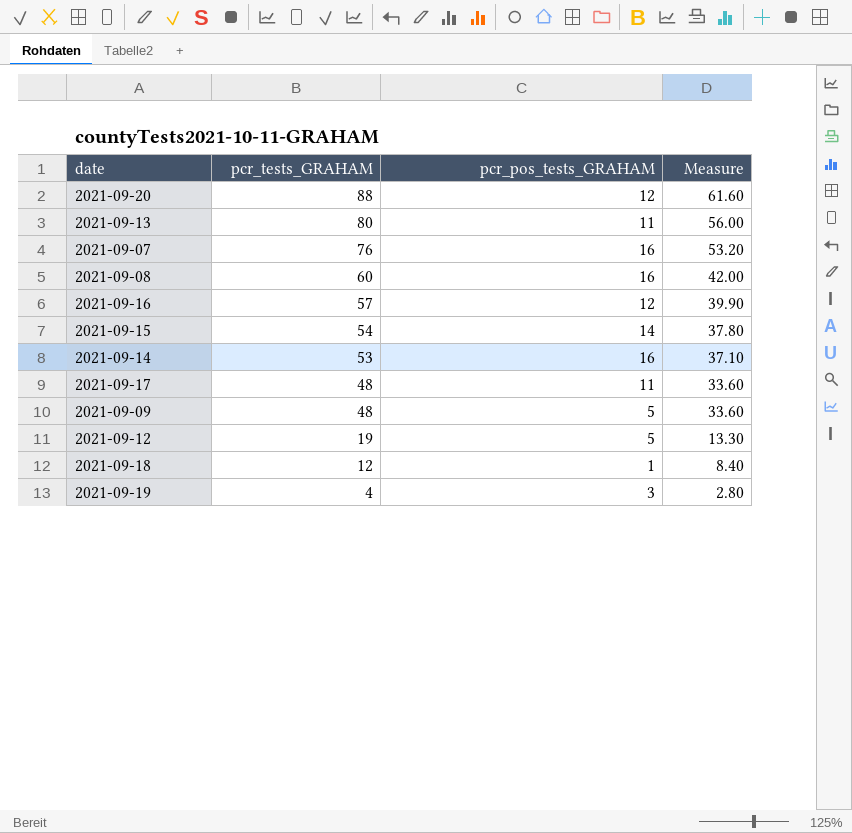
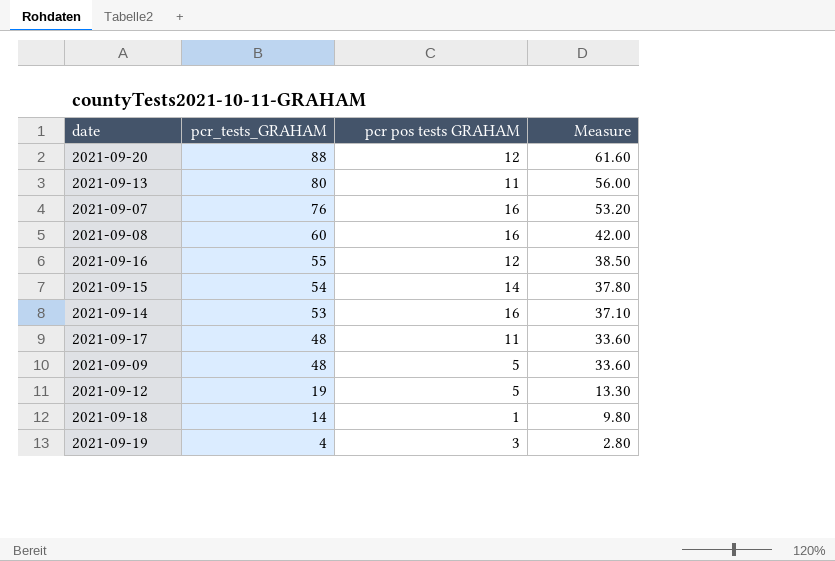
column name: pcr_pos_tests_GRAHAM -> pcr pos tests GRAHAM
2021-09-16 | pcr_tests_GRAHAM: 57 -> 55
2021-09-16 | Measure: 39.90 -> 38.50
2021-09-18 | pcr_tests_GRAHAM: 12 -> 14
2021-09-18 | Measure: 8.40 -> 9.80

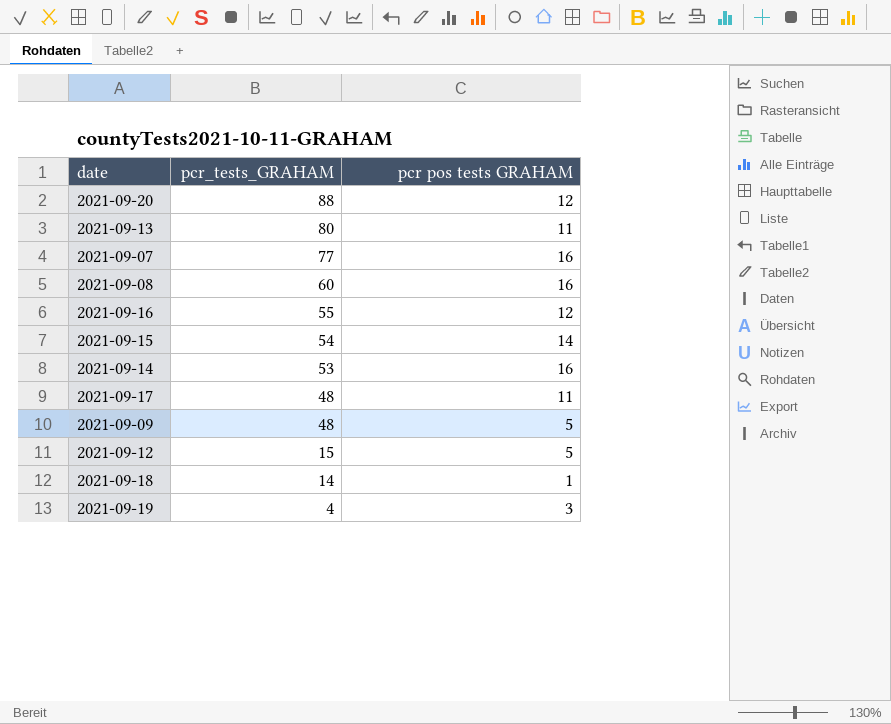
column Measure | formula: [pcr_tests_GRAHAM] * 0.7 -> none
2021-09-07 | pcr_tests_GRAHAM: 76 -> 77
2021-09-12 | pcr_tests_GRAHAM: 19 -> 15

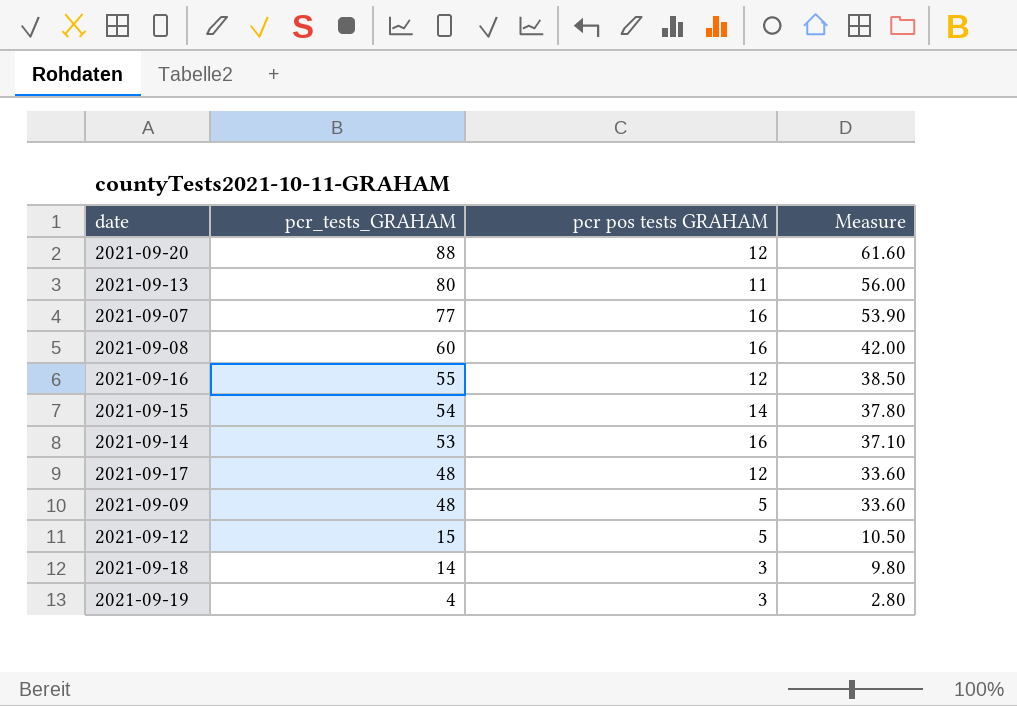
column Measure | formula: none -> [pcr_tests_GRAHAM] * 0.7
2021-09-17 | pcr pos tests GRAHAM: 11 -> 12
2021-09-18 | pcr pos tests GRAHAM: 1 -> 3

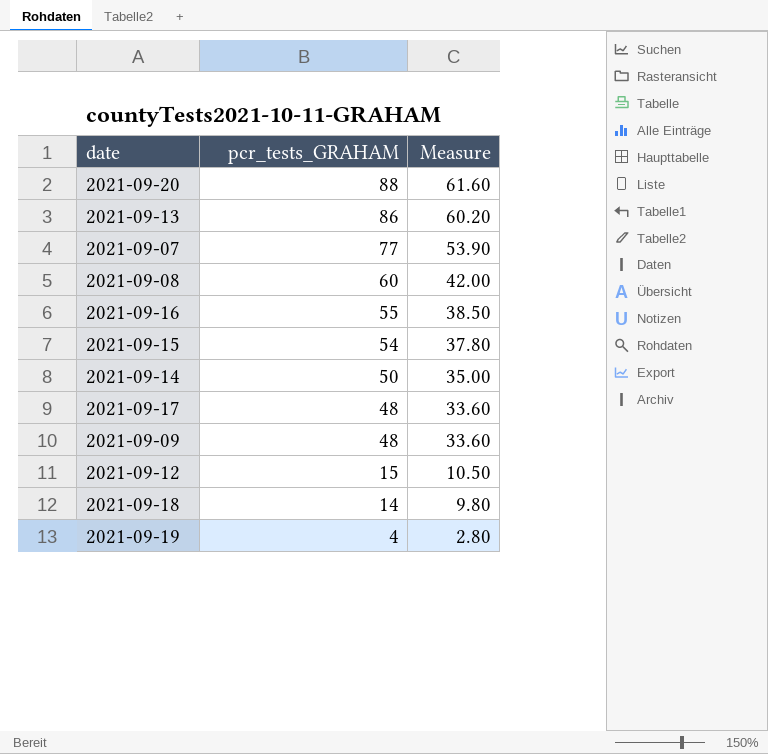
column pcr pos tests GRAHAM | position: 3 -> none
2021-09-13 | pcr_tests_GRAHAM: 80 -> 86
2021-09-13 | Measure: 56.00 -> 60.20
2021-09-14 | pcr_tests_GRAHAM: 53 -> 50
2021-09-14 | Measure: 37.10 -> 35.00

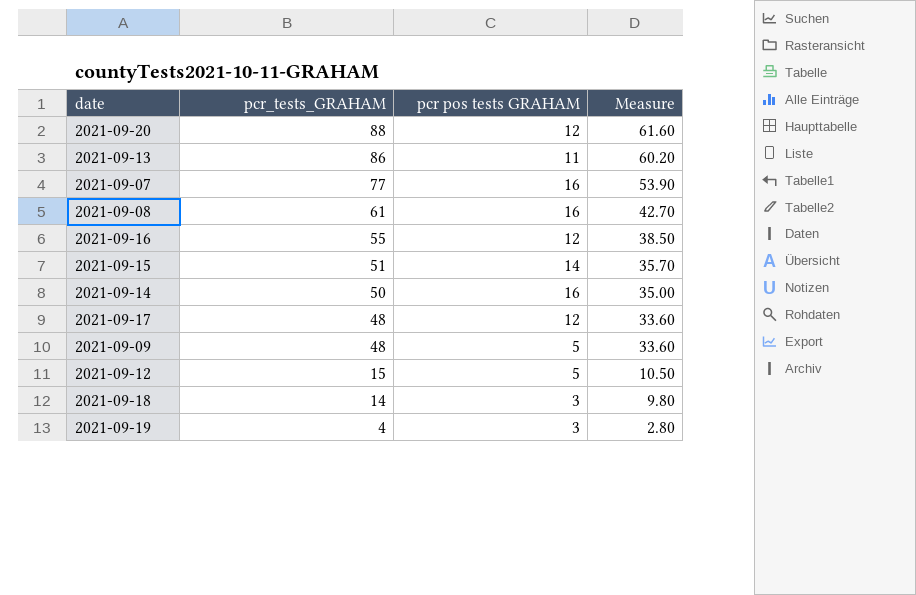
column pcr pos tests GRAHAM | position: none -> 3
2021-09-08 | pcr_tests_GRAHAM: 60 -> 61
2021-09-08 | Measure: 42.00 -> 42.70
2021-09-15 | pcr_tests_GRAHAM: 54 -> 51
2021-09-15 | Measure: 37.80 -> 35.70

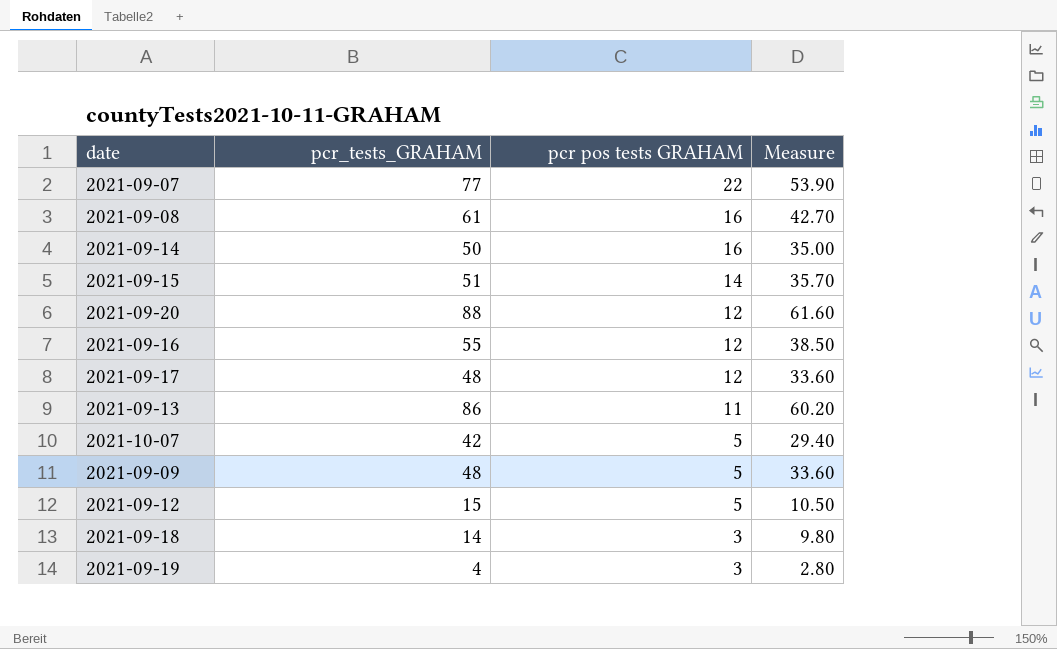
row order: pcr_tests_GRAHAM descending -> pcr pos tests GRAHAM descending
2021-09-07 | pcr pos tests GRAHAM: 16 -> 22
row 2021-10-07: none -> 42 | 5 | 29.40

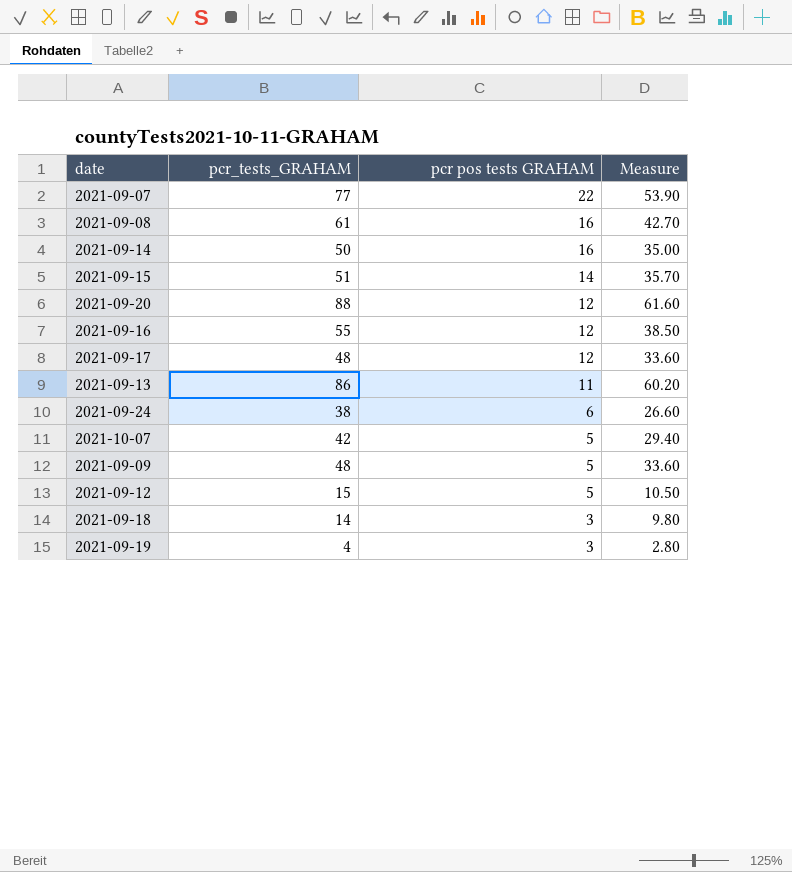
row 2021-09-24: none -> 38 | 6 | 26.60

